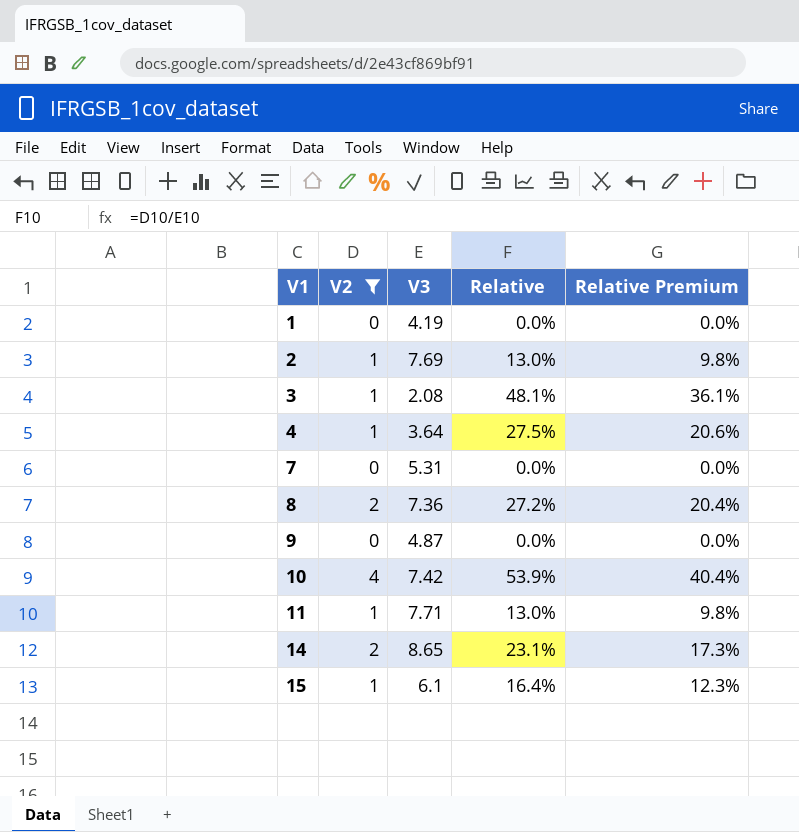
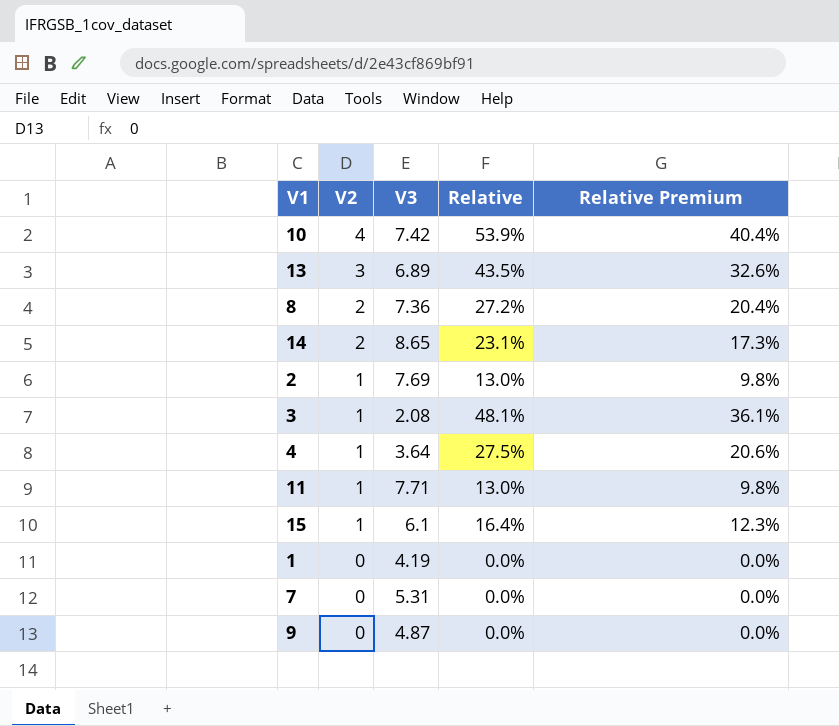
filter: V2 != 3 -> none
row order: V1 ascending -> V2 descending

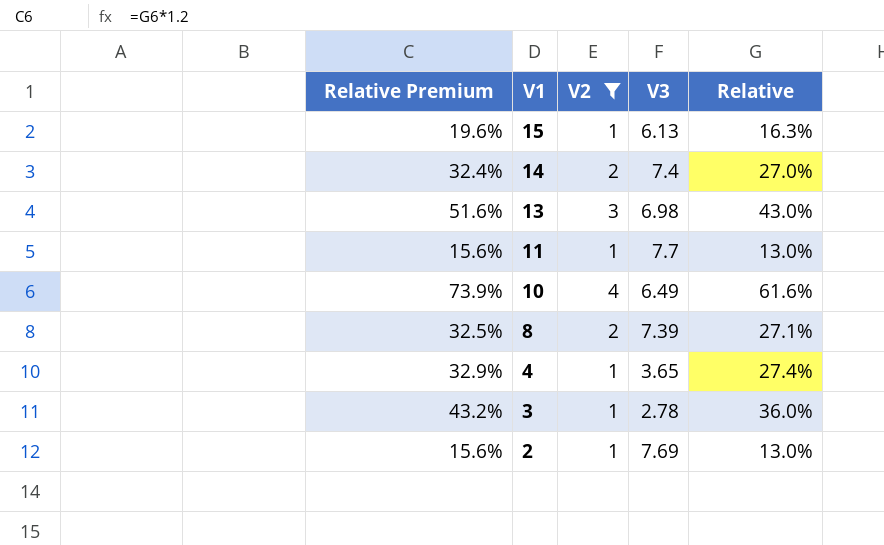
filter: none -> V2 != 0
row order: V2 descending -> V1 descending
column Relative Premium | formula: [Relative] * 0.75 -> [Relative] * 1.2
column Relative Premium | position: 5 -> 1
15 | V3: 6.1 -> 6.13
15 | Relative: 16.4% -> 16.3%
14 | V3: 8.65 -> 7.4
14 | Relative: 23.1% -> 27.0%
13 | V3: 6.89 -> 6.98
13 | Relative: 43.5% -> 43.0%
11 | V3: 7.71 -> 7.7
10 | V3: 7.42 -> 6.49
10 | Relative: 53.9% -> 61.6%
8 | V3: 7.36 -> 7.39
8 | Relative: 27.2% -> 27.1%
4 | V3: 3.64 -> 3.65
4 | Relative: 27.5% -> 27.4%
3 | V3: 2.08 -> 2.78
3 | Relative: 48.1% -> 36.0%

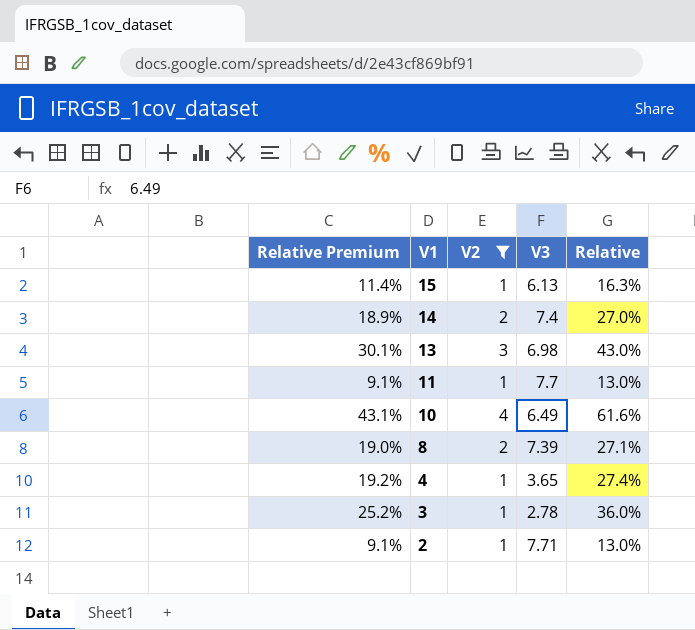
column Relative Premium | formula: [Relative] * 1.2 -> [Relative] * 0.7
2 | V3: 7.69 -> 7.71

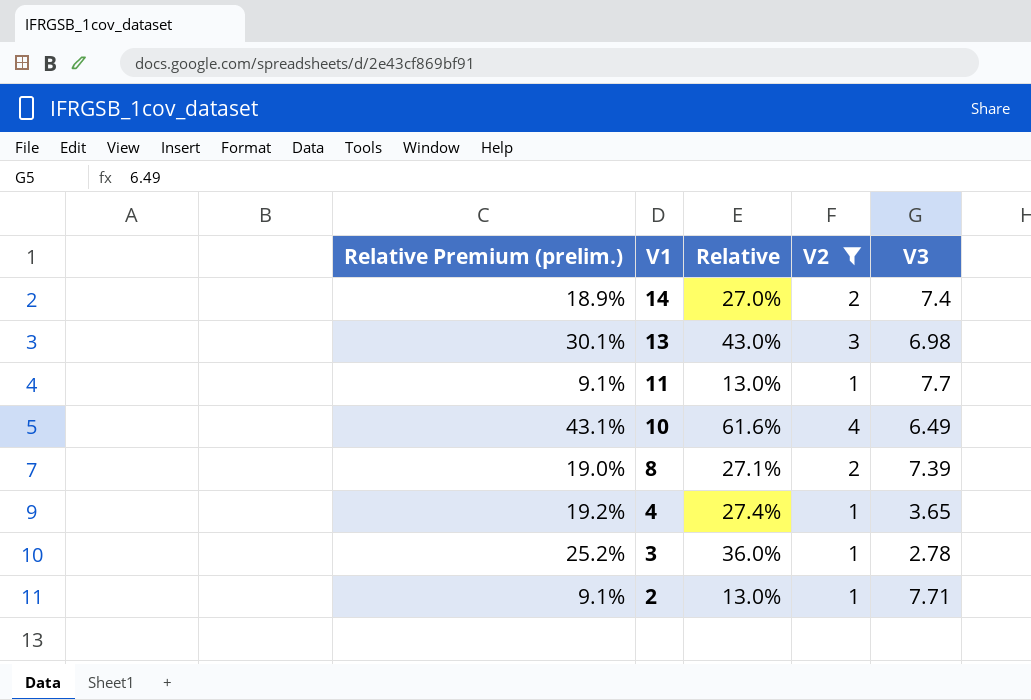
column name: Relative Premium -> Relative Premium (prelim.)
column Relative | position: 5 -> 3
row 15: 11.4% | 1 | 6.13 | 16.3% -> none

